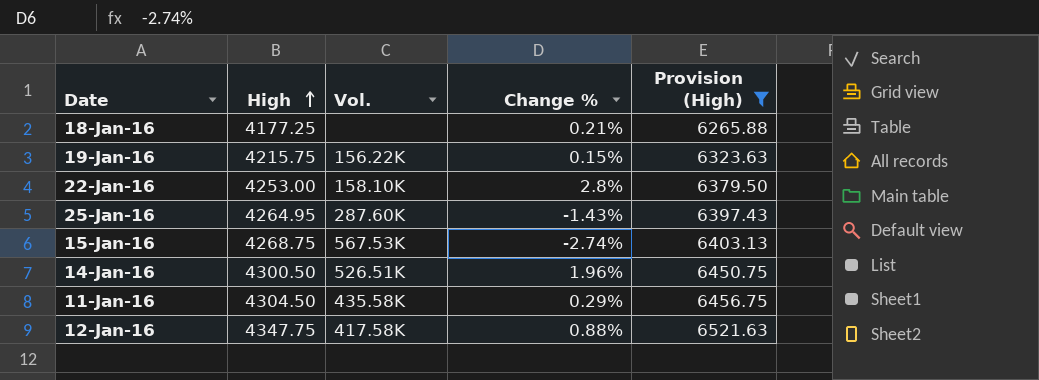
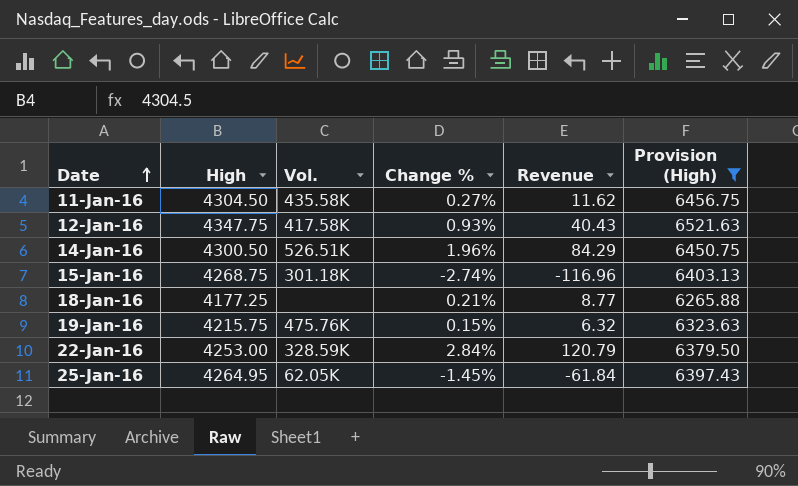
row order: High ascending -> Date ascending
column Revenue | formula: none -> [High] * [Change %]
11-Jan-16 | Change %: 0.29% -> 0.27%
12-Jan-16 | Change %: 0.88% -> 0.93%
15-Jan-16 | Vol.: 567.53K -> 301.18K
19-Jan-16 | Vol.: 156.22K -> 475.76K
22-Jan-16 | Vol.: 158.10K -> 328.59K
22-Jan-16 | Change %: 2.8% -> 2.84%
25-Jan-16 | Vol.: 287.60K -> 62.05K
25-Jan-16 | Change %: -1.43% -> -1.45%

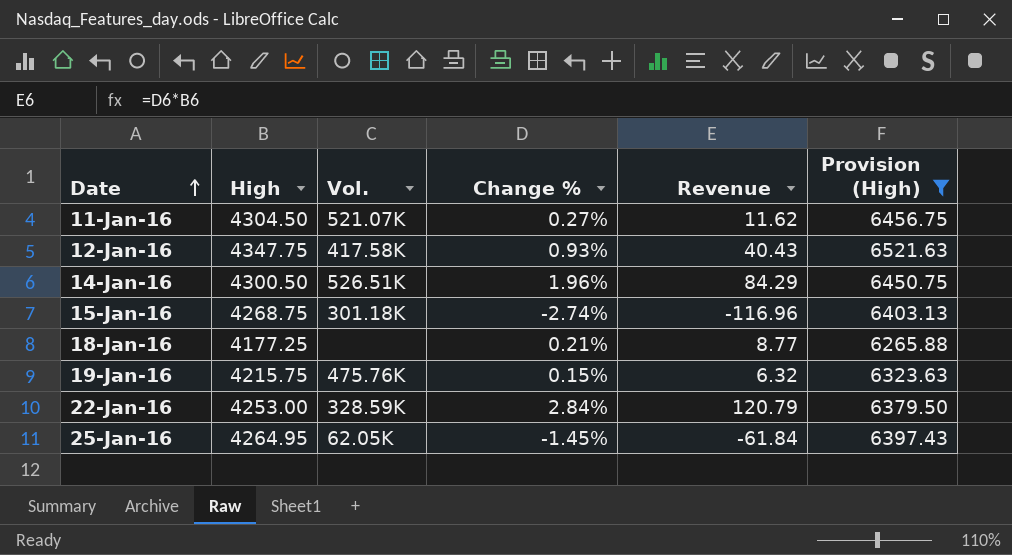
11-Jan-16 | Vol.: 435.58K -> 521.07K

